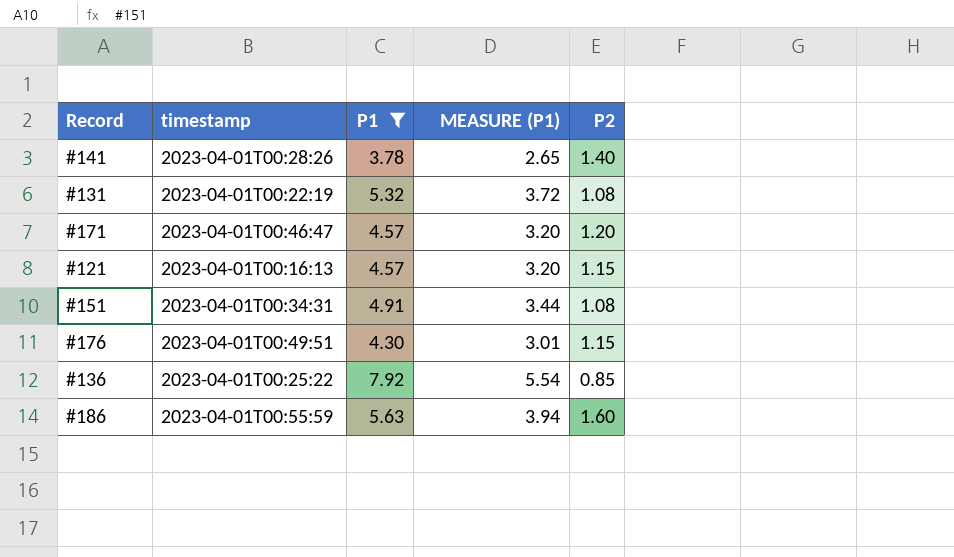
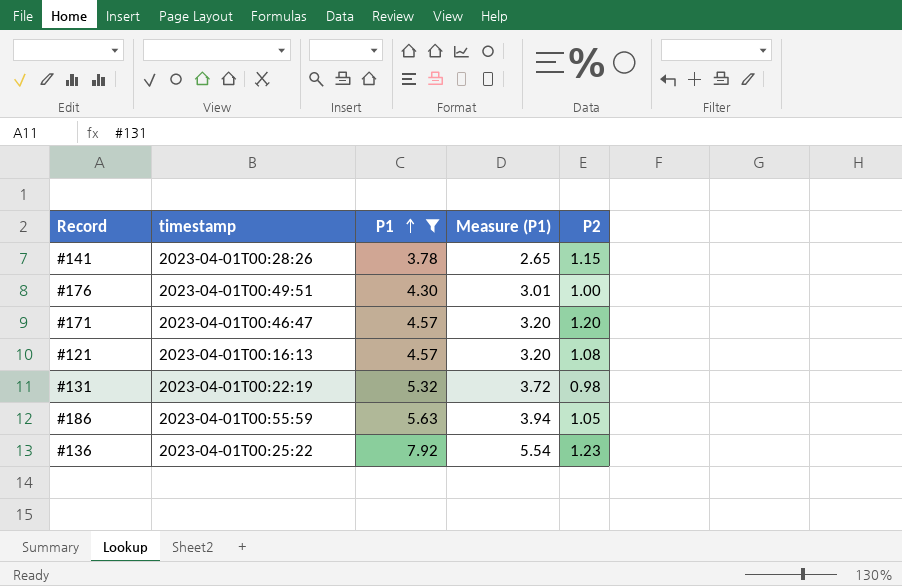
row order: none -> P1 ascending
column name: MEASURE (P1) -> Measure (P1)
row #151: 2023-04-01T00:34:31 | 4.91 | 3.44 | 1.08 -> none
#141 | P2: 1.40 -> 1.15
#176 | P2: 1.15 -> 1.00
#121 | P2: 1.15 -> 1.08
#131 | P2: 1.08 -> 0.98
#186 | P2: 1.60 -> 1.05
#136 | P2: 0.85 -> 1.23

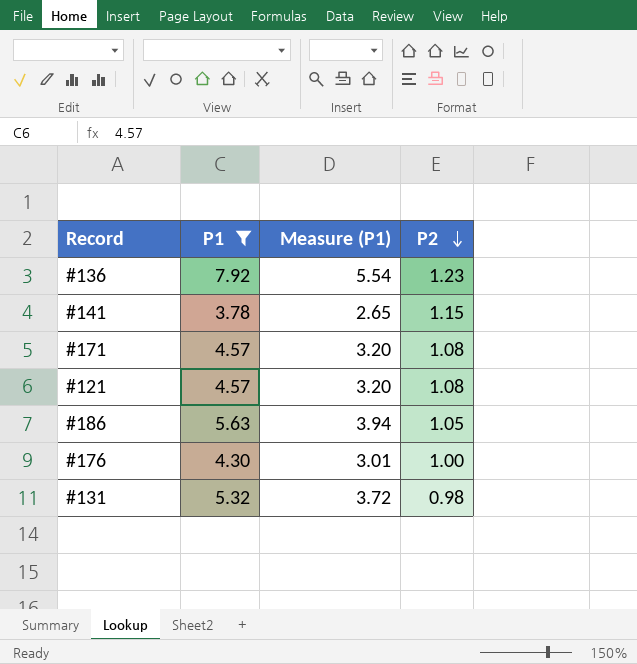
row order: P1 ascending -> P2 descending
column timestamp | position: 2 -> none
#171 | P2: 1.20 -> 1.08

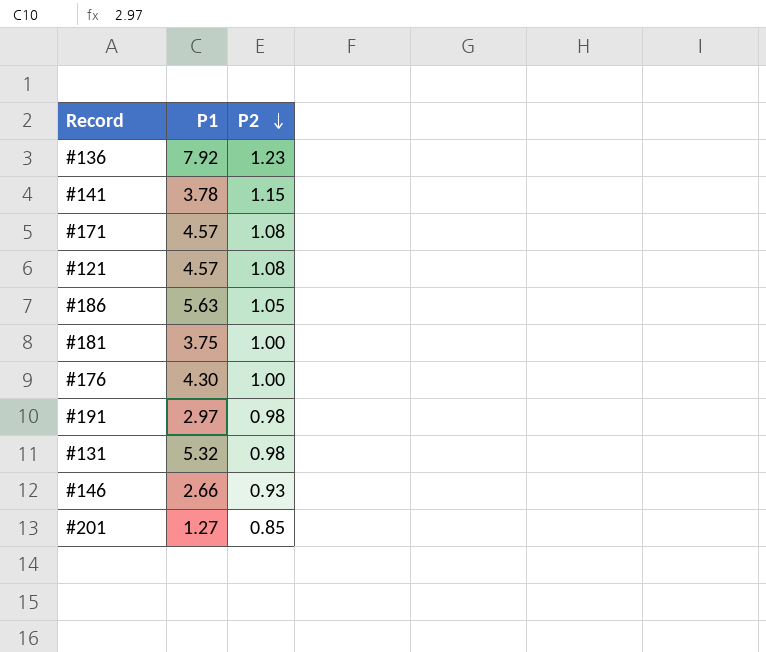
filter: P1 >= 3.78 -> none
column Measure (P1) | formula: [P1] * 0.7 -> none

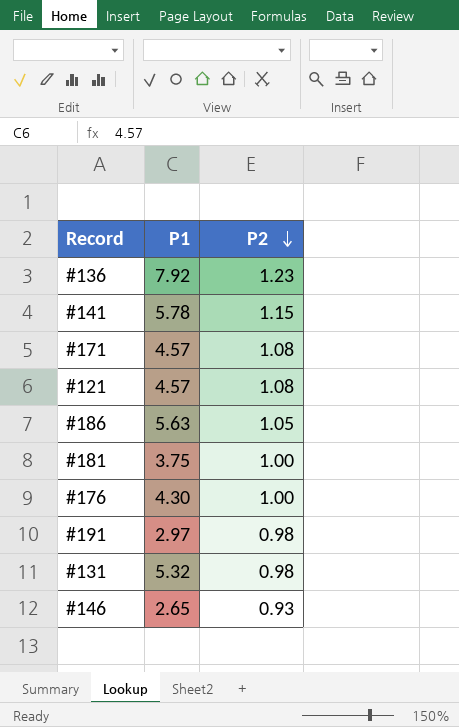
row #201: 1.27 | 0.85 -> none
#141 | P1: 3.78 -> 5.78
#146 | P1: 2.66 -> 2.65

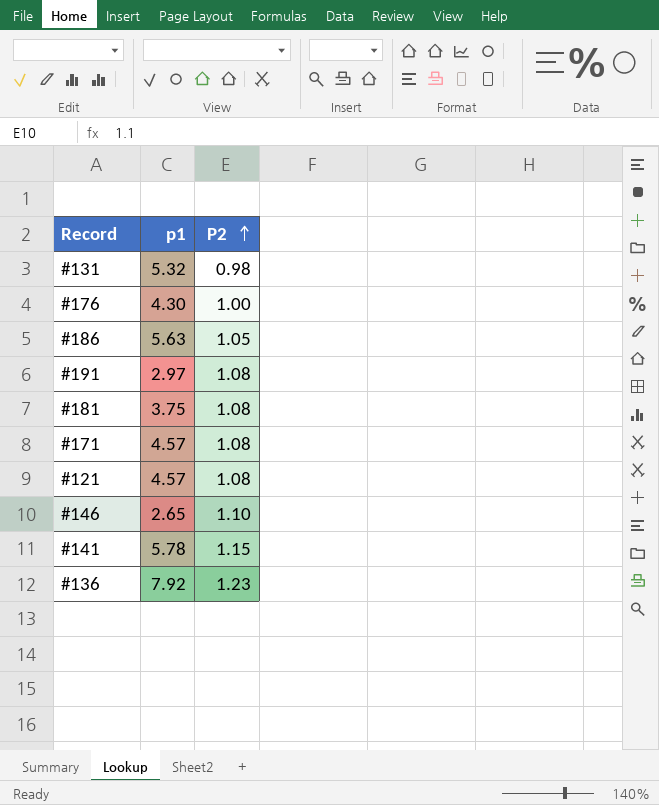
row order: P2 descending -> P2 ascending
column name: P1 -> p1
#191 | P2: 0.98 -> 1.08
#181 | P2: 1.00 -> 1.08
#146 | P2: 0.93 -> 1.10

